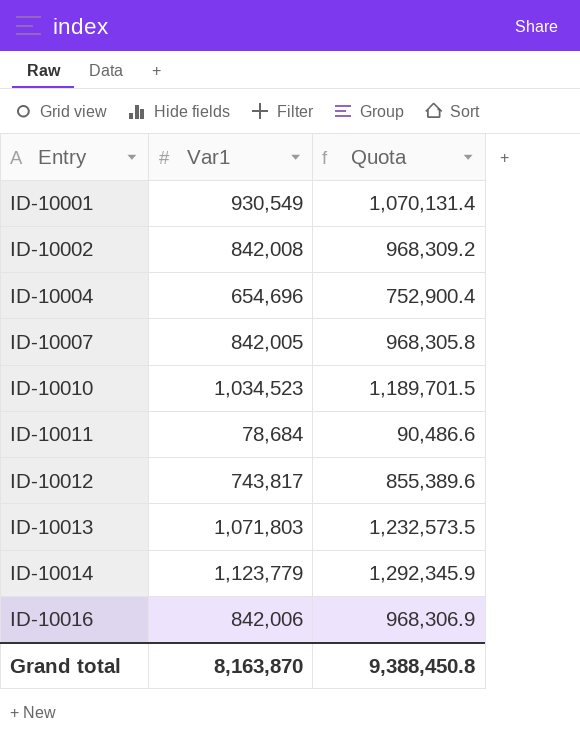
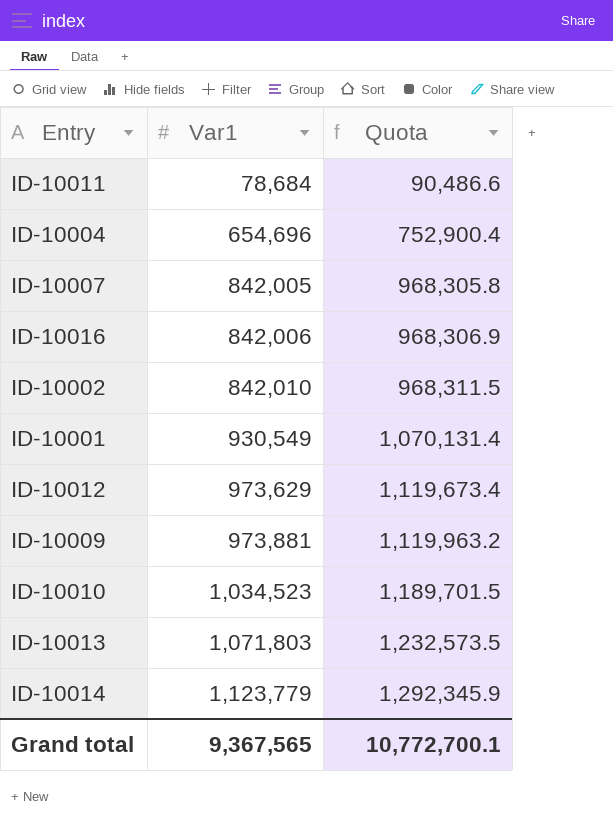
row order: Entry ascending -> Var1 ascending
ID-10002 | Var1: 842,008 -> 842,010
ID-10002 | Quota: 968,309.2 -> 968,311.5
ID-10012 | Var1: 743,817 -> 973,629
ID-10012 | Quota: 855,389.6 -> 1,119,673.4
row ID-10009: none -> 973,881 | 1,119,963.2
Grand total | Var1: 8,163,870 -> 9,367,565
Grand total | Quota: 9,388,450.8 -> 10,772,700.1

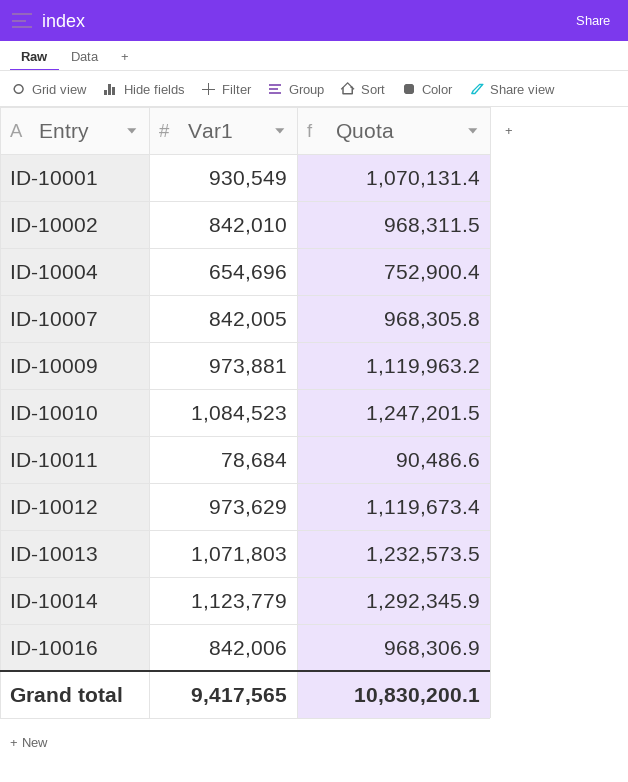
row order: Var1 ascending -> Entry ascending
ID-10010 | Var1: 1,034,523 -> 1,084,523
ID-10010 | Quota: 1,189,701.5 -> 1,247,201.5
Grand total | Var1: 9,367,565 -> 9,417,565
Grand total | Quota: 10,772,700.1 -> 10,830,200.1

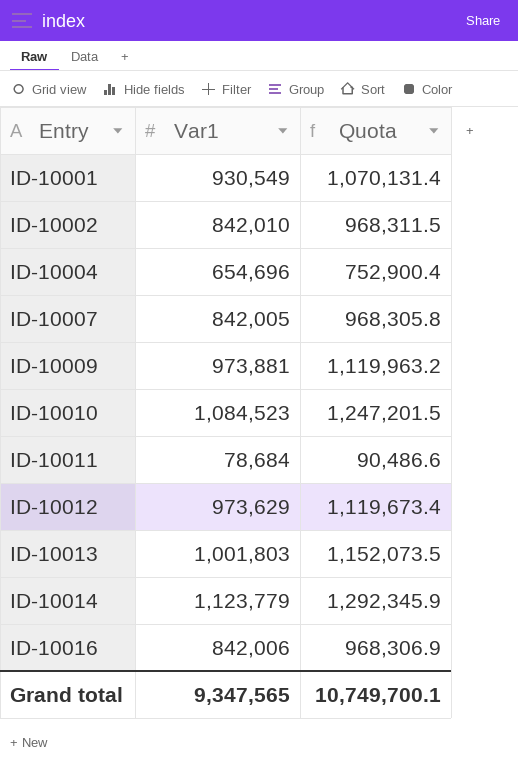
ID-10013 | Var1: 1,071,803 -> 1,001,803
ID-10013 | Quota: 1,232,573.5 -> 1,152,073.5
Grand total | Var1: 9,417,565 -> 9,347,565
Grand total | Quota: 10,830,200.1 -> 10,749,700.1

